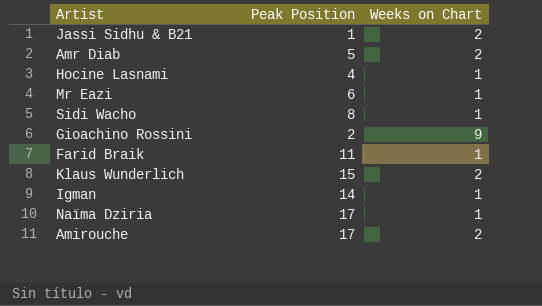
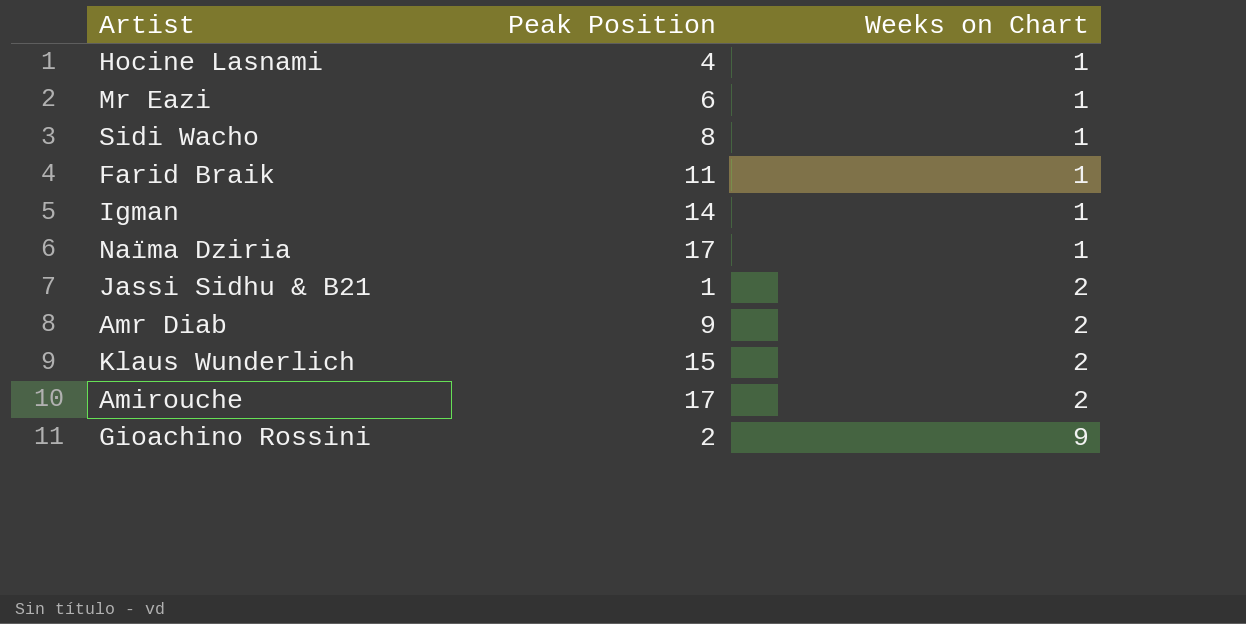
row order: none -> Weeks on Chart ascending
Amr Diab | Peak Position: 5 -> 9

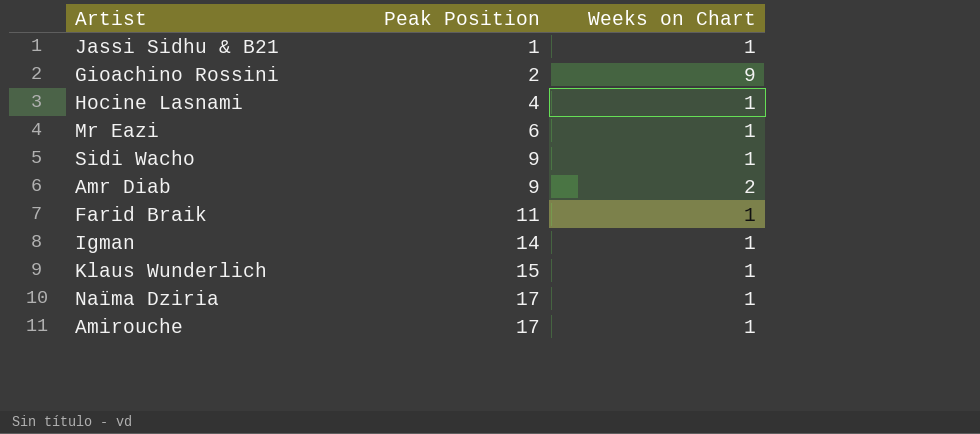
row order: Weeks on Chart ascending -> Peak Position ascending
Jassi Sidhu & B21 | Weeks on Chart: 2 -> 1
Sidi Wacho | Peak Position: 8 -> 9
Klaus Wunderlich | Weeks on Chart: 2 -> 1
Amirouche | Weeks on Chart: 2 -> 1

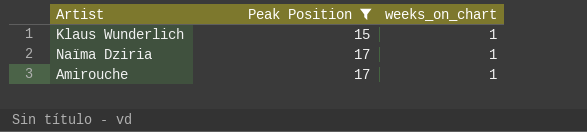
filter: none -> Peak Position >= 15
column name: Weeks on Chart -> weeks_on_chart

